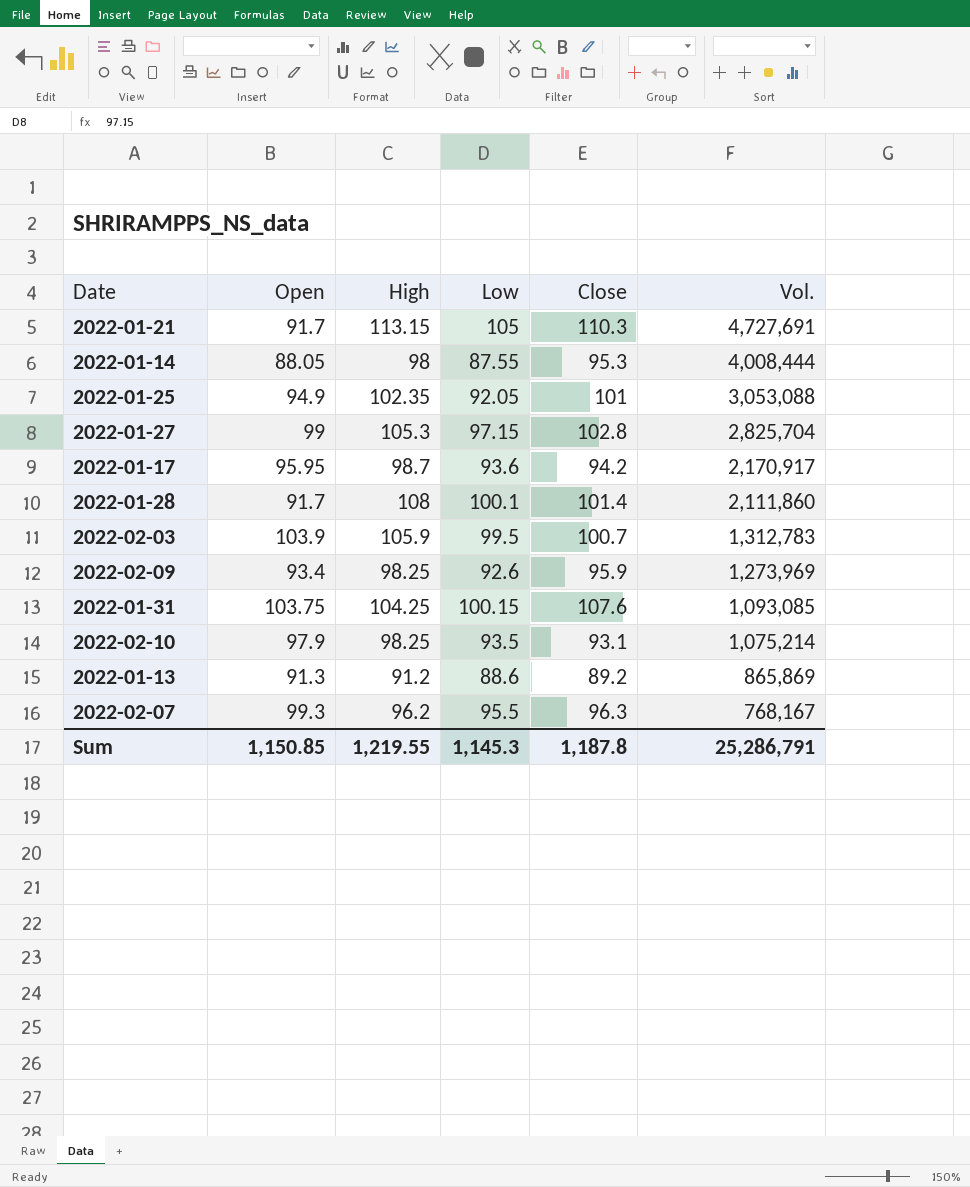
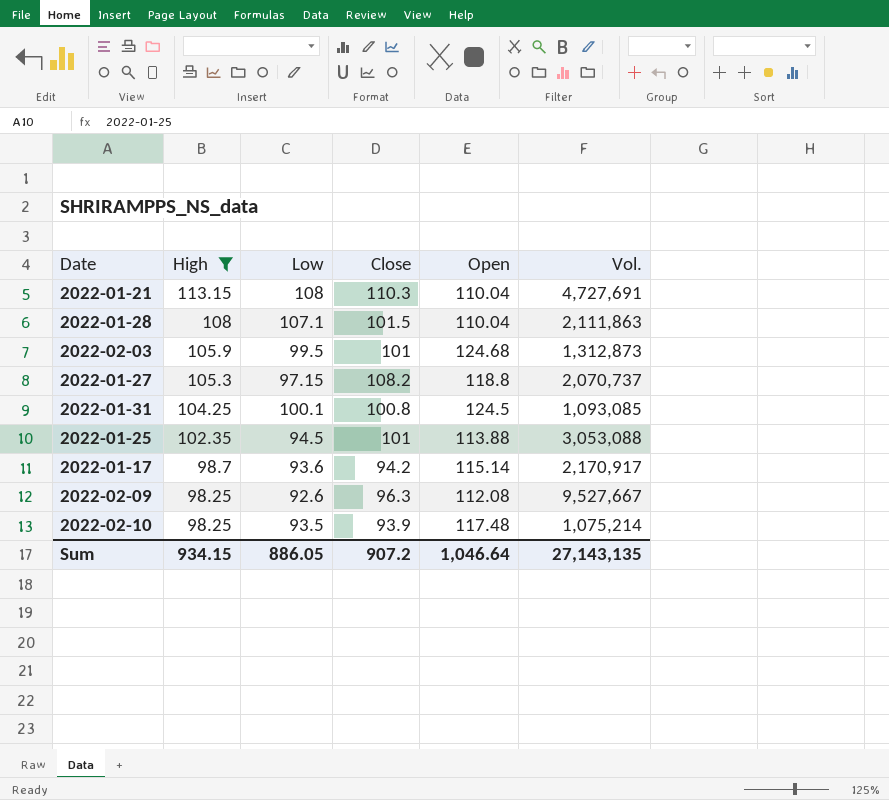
filter: none -> High >= 98.25
row order: Vol. descending -> High descending
column Open | position: 2 -> 5
2022-01-21 | Low: 105 -> 108
2022-01-21 | Open: 91.7 -> 110.04
2022-01-28 | Low: 100.1 -> 107.1
2022-01-28 | Close: 101.4 -> 101.5
2022-01-28 | Open: 91.7 -> 110.04
2022-01-28 | Vol.: 2,111,860 -> 2,111,863
2022-02-03 | Close: 100.7 -> 101
2022-02-03 | Open: 103.9 -> 124.68
2022-02-03 | Vol.: 1,312,783 -> 1,312,873
2022-01-27 | Close: 102.8 -> 108.2
2022-01-27 | Open: 99 -> 118.8
2022-01-27 | Vol.: 2,825,704 -> 2,070,737
2022-01-31 | Low: 100.15 -> 100.1
2022-01-31 | Close: 107.6 -> 100.8
2022-01-31 | Open: 103.75 -> 124.5
2022-01-25 | Low: 92.05 -> 94.5
2022-01-25 | Open: 94.9 -> 113.88
2022-01-17 | Open: 95.95 -> 115.14
2022-02-09 | Close: 95.9 -> 96.3
2022-02-09 | Open: 93.4 -> 112.08
2022-02-09 | Vol.: 1,273,969 -> 9,527,667
2022-02-10 | Close: 93.1 -> 93.9
2022-02-10 | Open: 97.9 -> 117.48
Sum | High: 1,219.55 -> 934.15
Sum | Low: 1,145.3 -> 886.05
Sum | Close: 1,187.8 -> 907.2
Sum | Open: 1,150.85 -> 1,046.64
Sum | Vol.: 25,286,791 -> 27,143,135

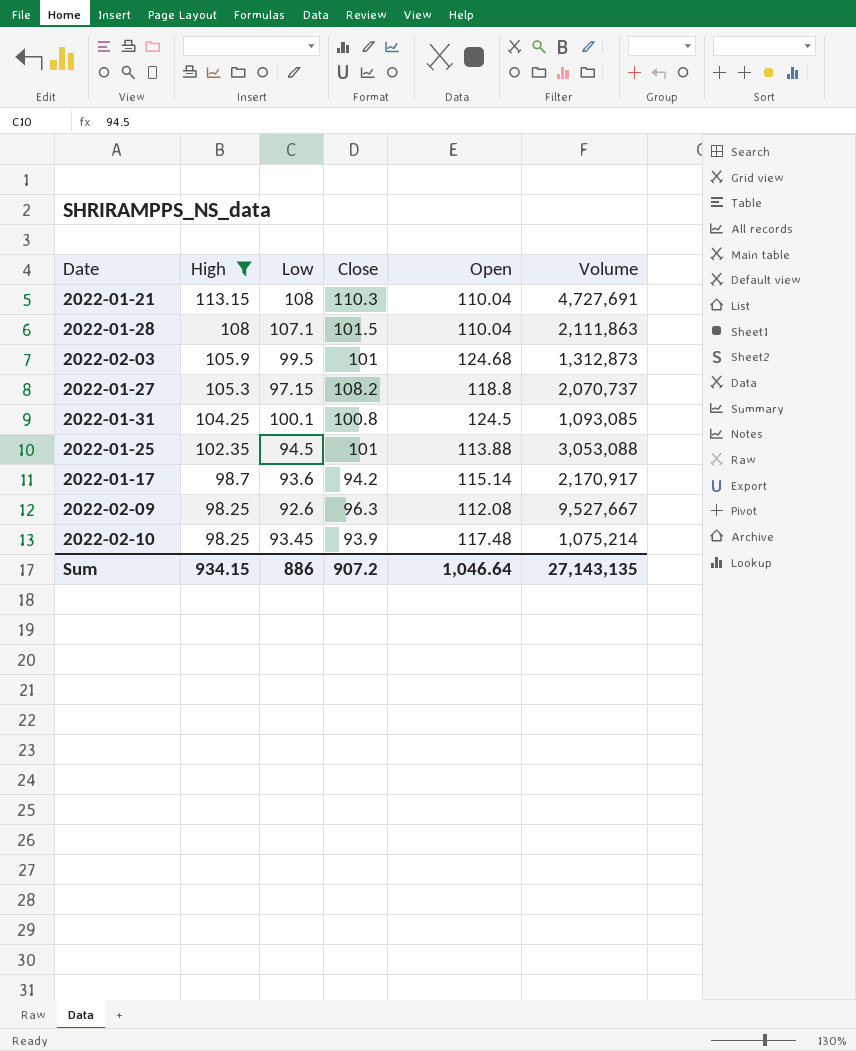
column name: Vol. -> Volume
2022-02-10 | Low: 93.5 -> 93.45
Sum | Low: 886.05 -> 886

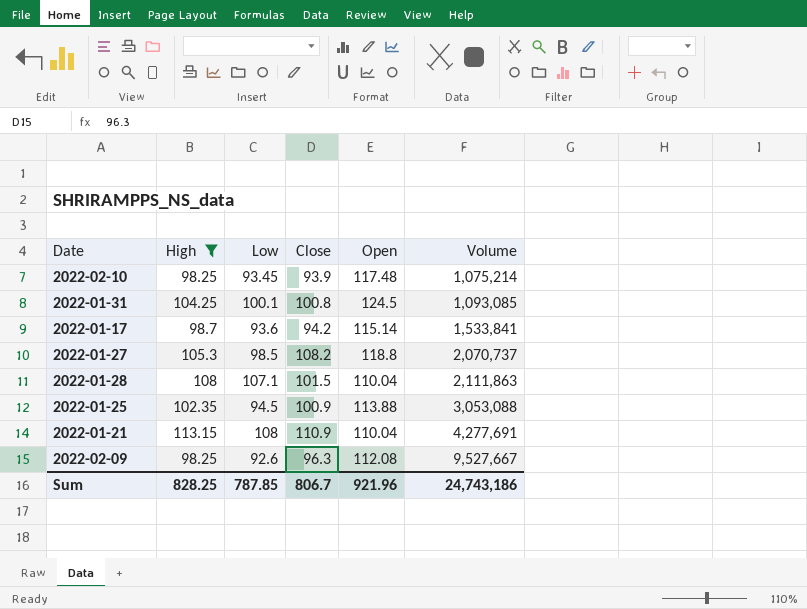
row order: High descending -> Volume ascending
row 2022-02-03: 105.9 | 99.5 | 101 | 124.68 | 1,312,873 -> none
2022-01-17 | Volume: 2,170,917 -> 1,533,841
2022-01-27 | Low: 97.15 -> 98.5
2022-01-25 | Close: 101 -> 100.9
2022-01-21 | Close: 110.3 -> 110.9
2022-01-21 | Volume: 4,727,691 -> 4,277,691
Sum | High: 934.15 -> 828.25
Sum | Low: 886 -> 787.85
Sum | Close: 907.2 -> 806.7
Sum | Open: 1,046.64 -> 921.96
Sum | Volume: 27,143,135 -> 24,743,186

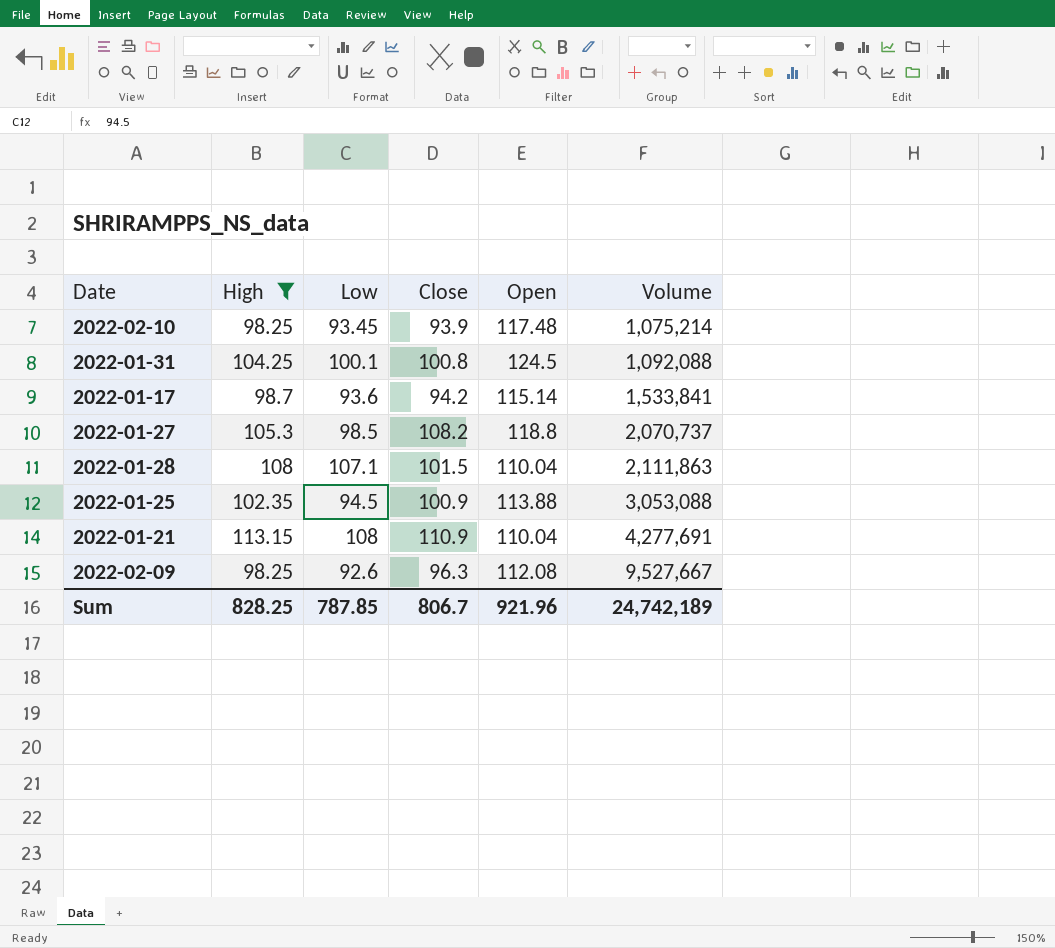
2022-01-31 | Volume: 1,093,085 -> 1,092,088
Sum | Volume: 24,743,186 -> 24,742,189

